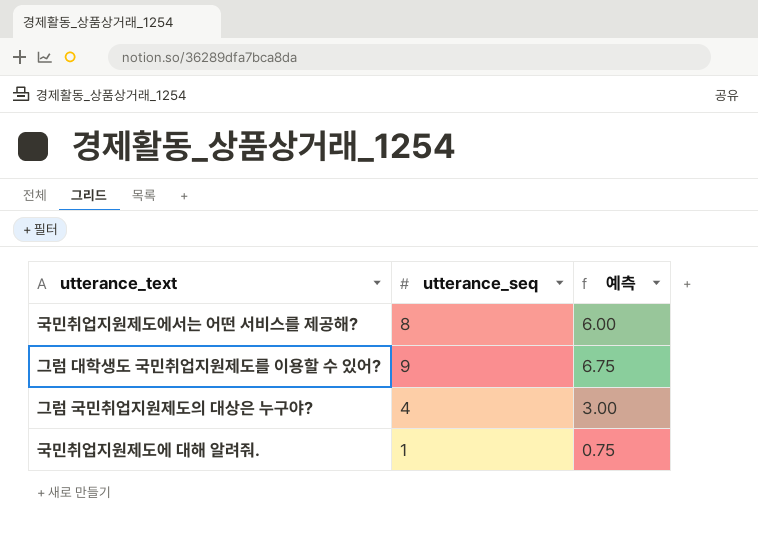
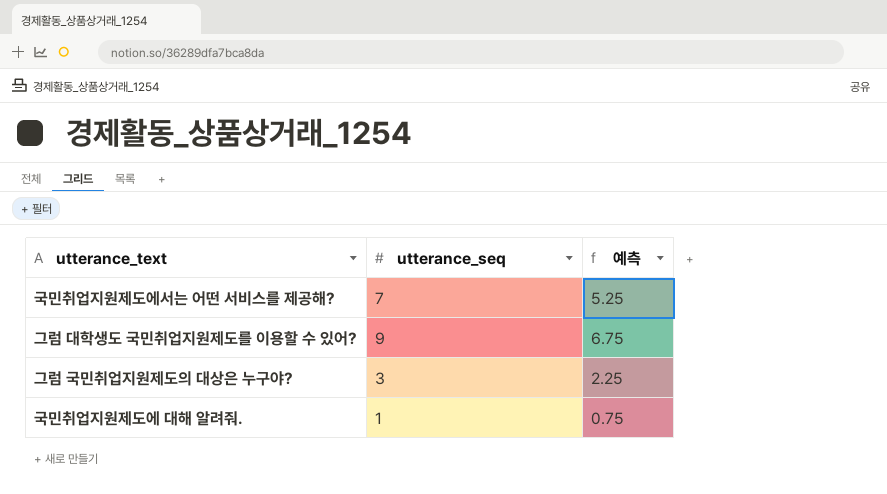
국민취업지원제도에서는 어떤 서비스를 제공해? | utterance_seq: 8 -> 7
국민취업지원제도에서는 어떤 서비스를 제공해? | 예측: 6.00 -> 5.25
그럼 국민취업지원제도의 대상은 누구야? | utterance_seq: 4 -> 3
그럼 국민취업지원제도의 대상은 누구야? | 예측: 3.00 -> 2.25

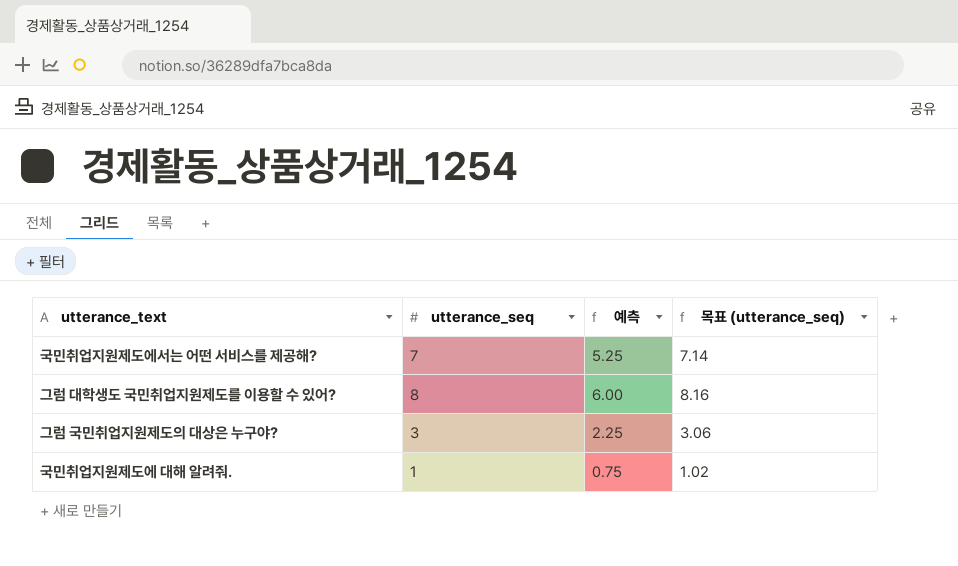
column 목표 (utterance_seq) | formula: none -> [utterance_seq] * 1.02
그럼 대학생도 국민취업지원제도를 이용할 수 있어? | utterance_seq: 9 -> 8
그럼 대학생도 국민취업지원제도를 이용할 수 있어? | 예측: 6.75 -> 6.00

